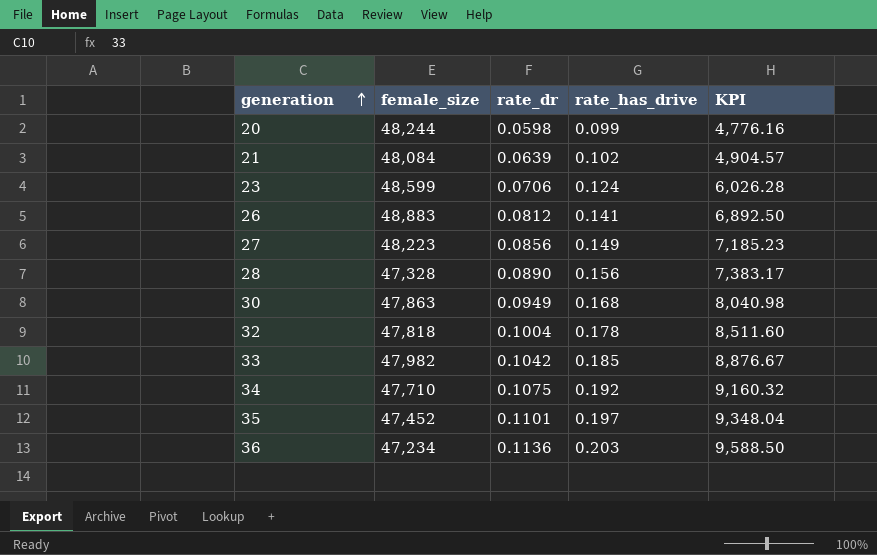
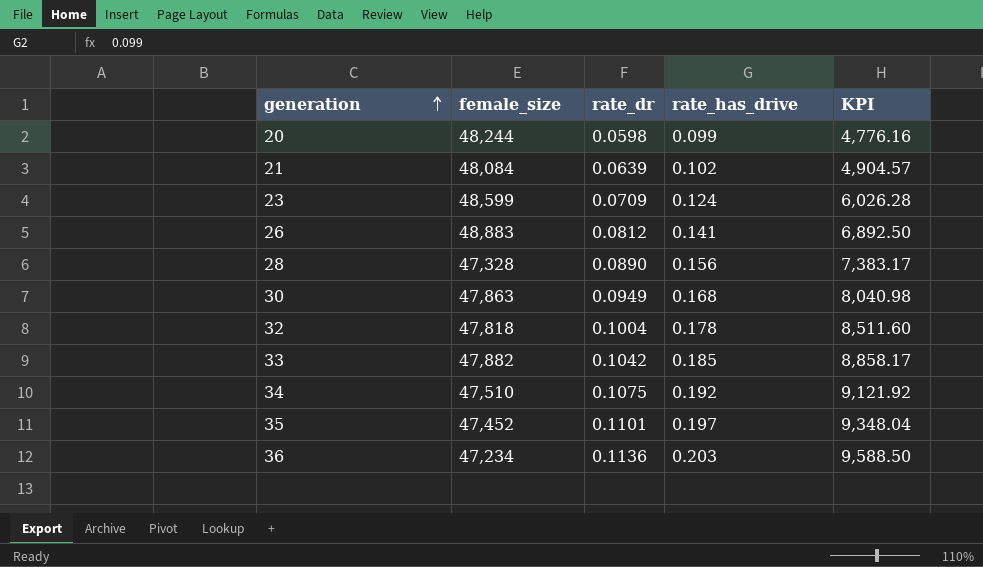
row 27: 48,223 | 0.0856 | 0.149 | 7,185.23 -> none
23 | rate_dr: 0.0706 -> 0.0709
33 | female_size: 47,982 -> 47,882
33 | KPI: 8,876.67 -> 8,858.17
34 | female_size: 47,710 -> 47,510
34 | KPI: 9,160.32 -> 9,121.92

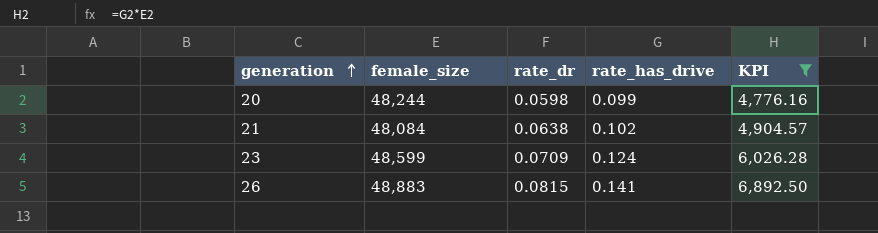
filter: none -> KPI <= 6,892.50
21 | rate_dr: 0.0639 -> 0.0638
26 | rate_dr: 0.0812 -> 0.0815

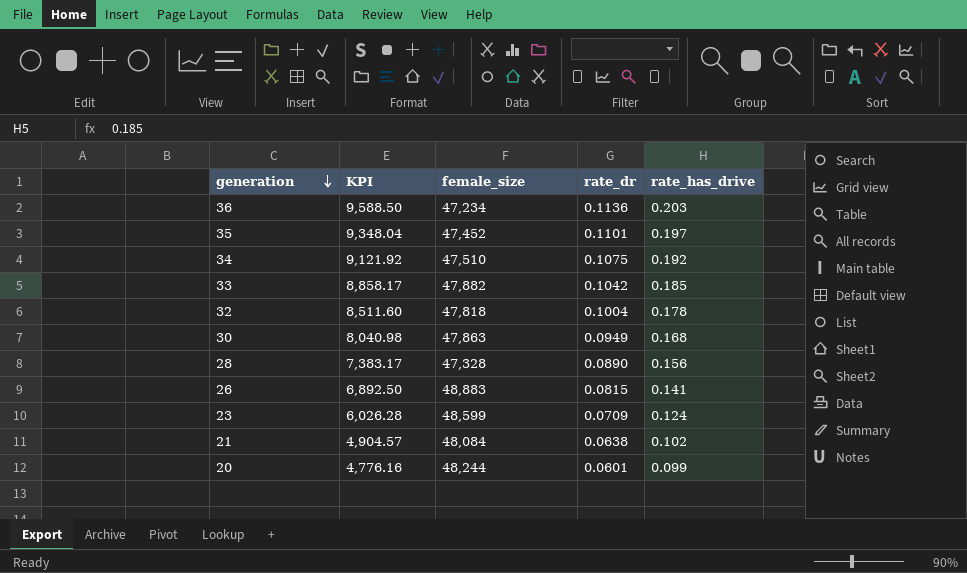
filter: KPI <= 6,892.50 -> none
row order: generation ascending -> generation descending
column KPI | position: 5 -> 2
20 | rate_dr: 0.0598 -> 0.0601

